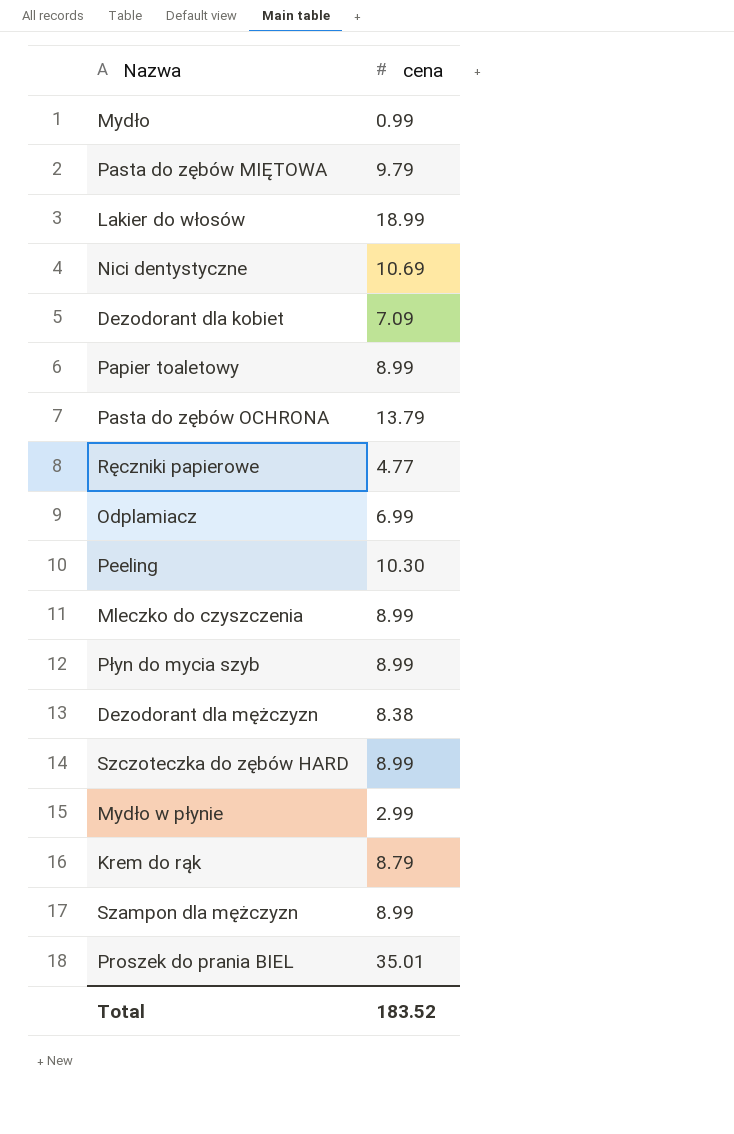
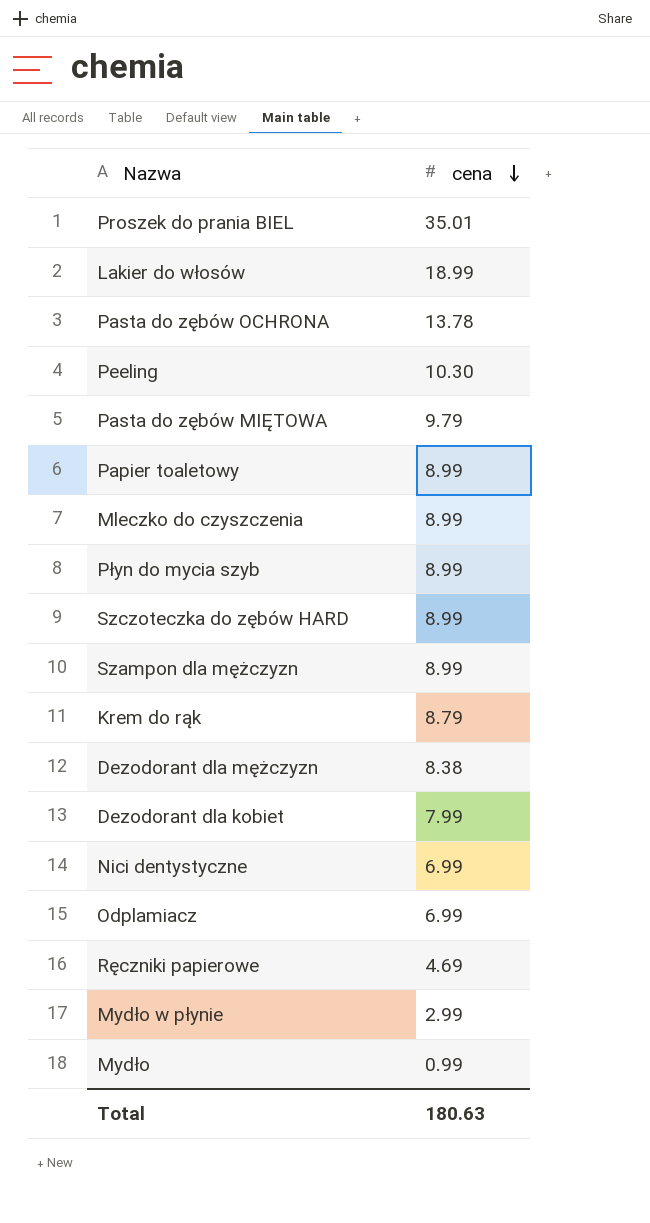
row order: none -> cena descending
Pasta do zębów OCHRONA | cena: 13.79 -> 13.78
Dezodorant dla kobiet | cena: 7.09 -> 7.99
Nici dentystyczne | cena: 10.69 -> 6.99
Ręczniki papierowe | cena: 4.77 -> 4.69
Total | cena: 183.52 -> 180.63

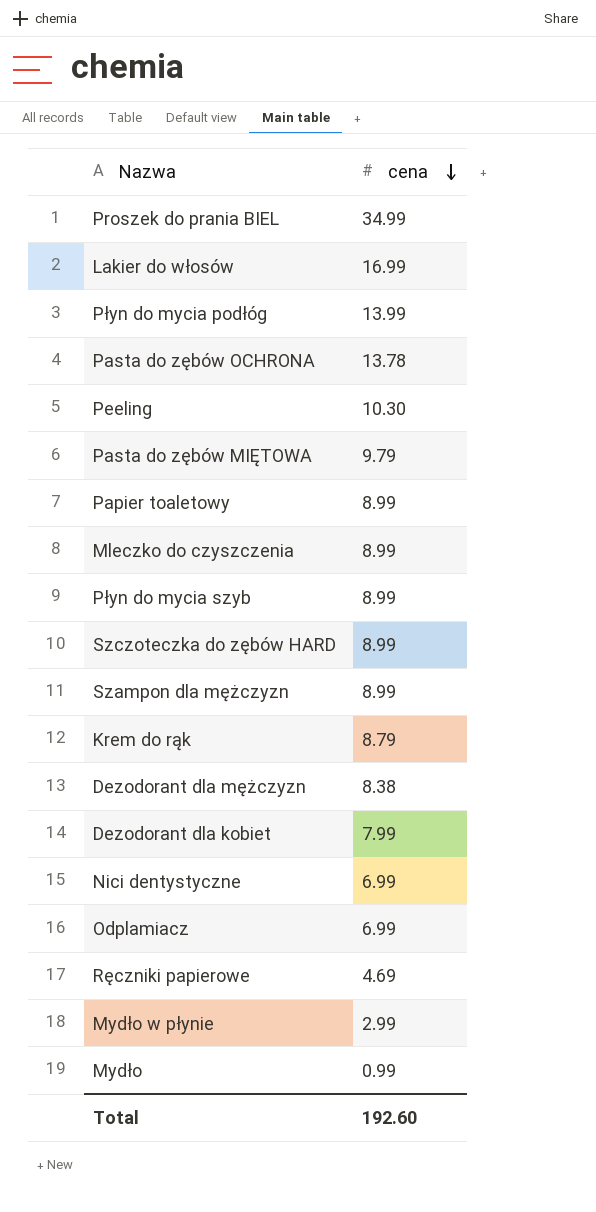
Proszek do prania BIEL | cena: 35.01 -> 34.99
Lakier do włosów | cena: 18.99 -> 16.99
row Płyn do mycia podłóg: none -> 13.99
Total | cena: 180.63 -> 192.60

